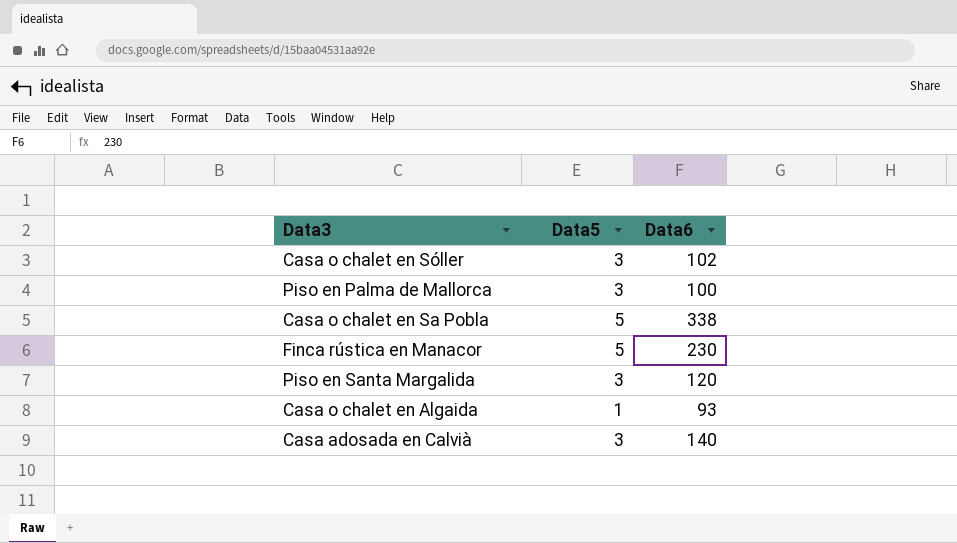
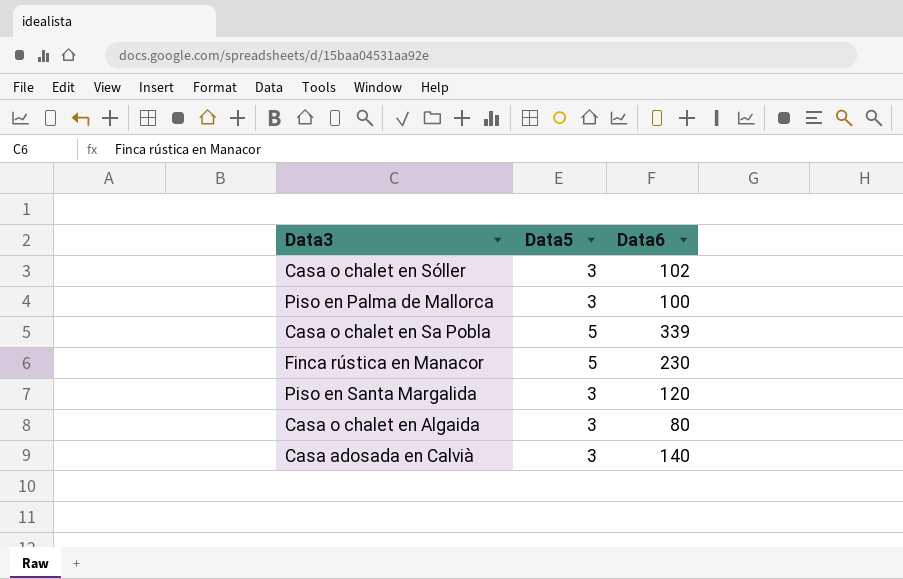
Casa o chalet en Sa Pobla | Data6: 338 -> 339
Casa o chalet en Algaida | Data5: 1 -> 3
Casa o chalet en Algaida | Data6: 93 -> 80

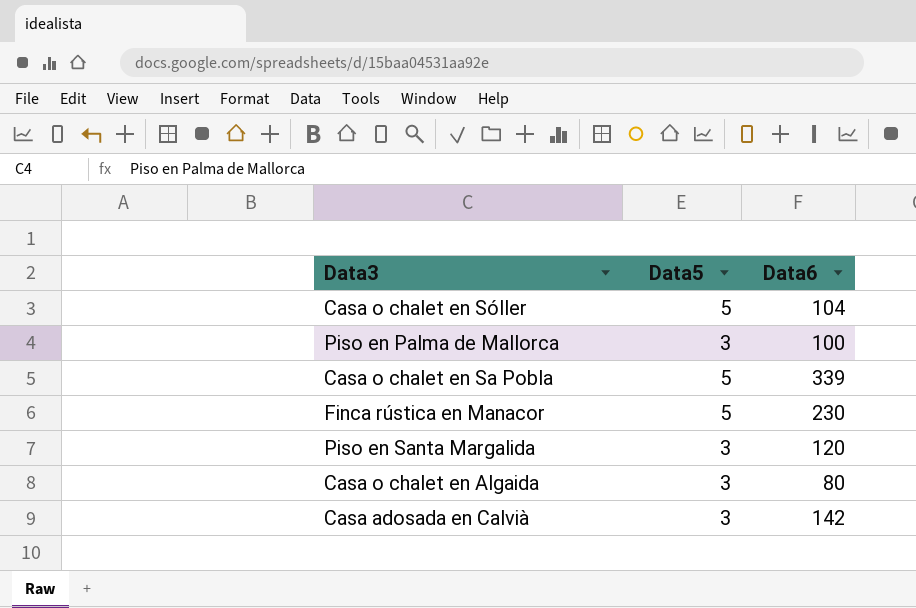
Casa o chalet en Sóller | Data5: 3 -> 5
Casa o chalet en Sóller | Data6: 102 -> 104
Casa adosada en Calvià | Data6: 140 -> 142

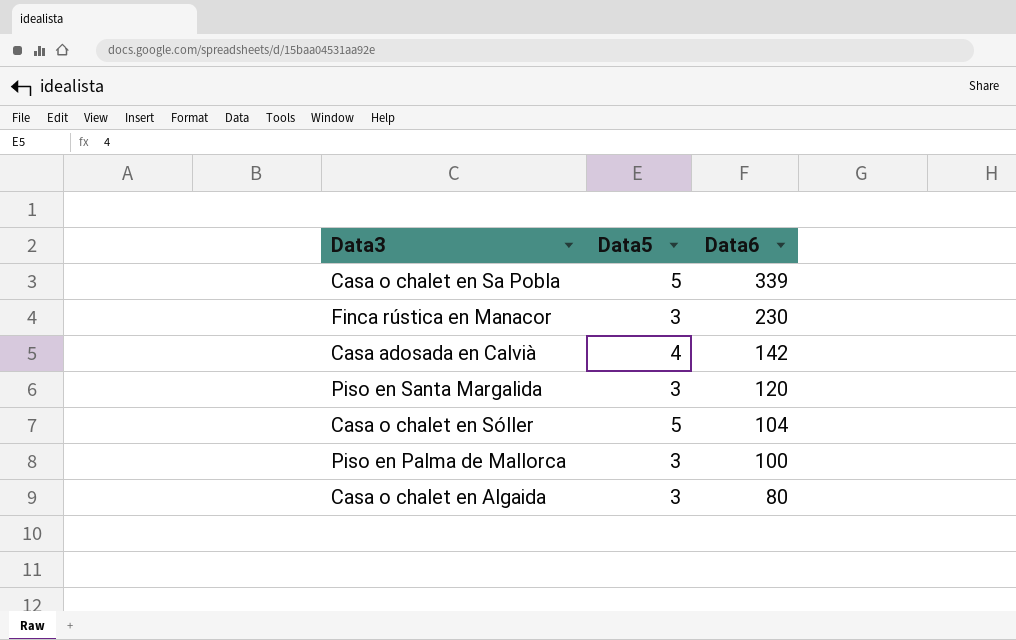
row order: none -> Data6 descending
Finca rústica en Manacor | Data5: 5 -> 3
Casa adosada en Calvià | Data5: 3 -> 4

